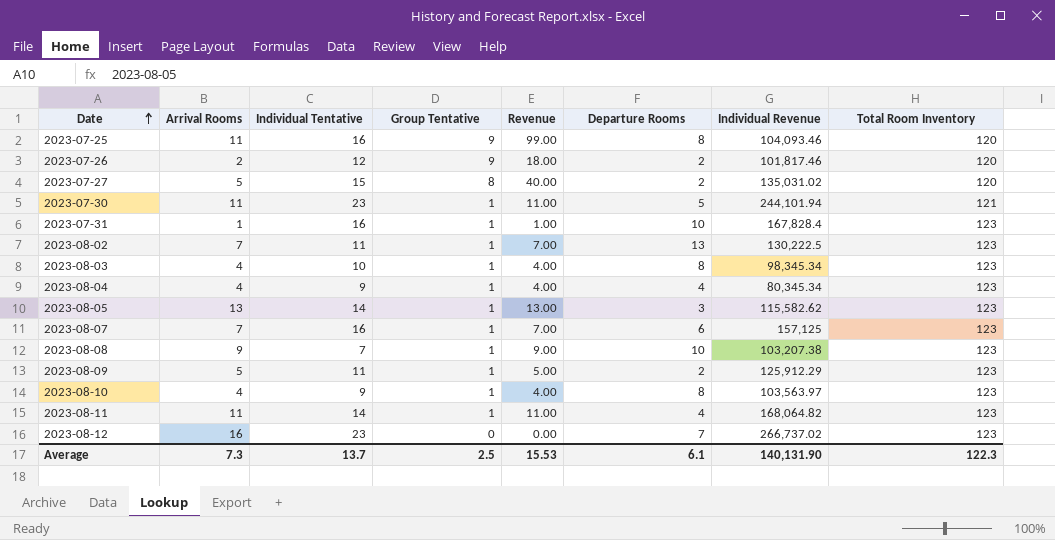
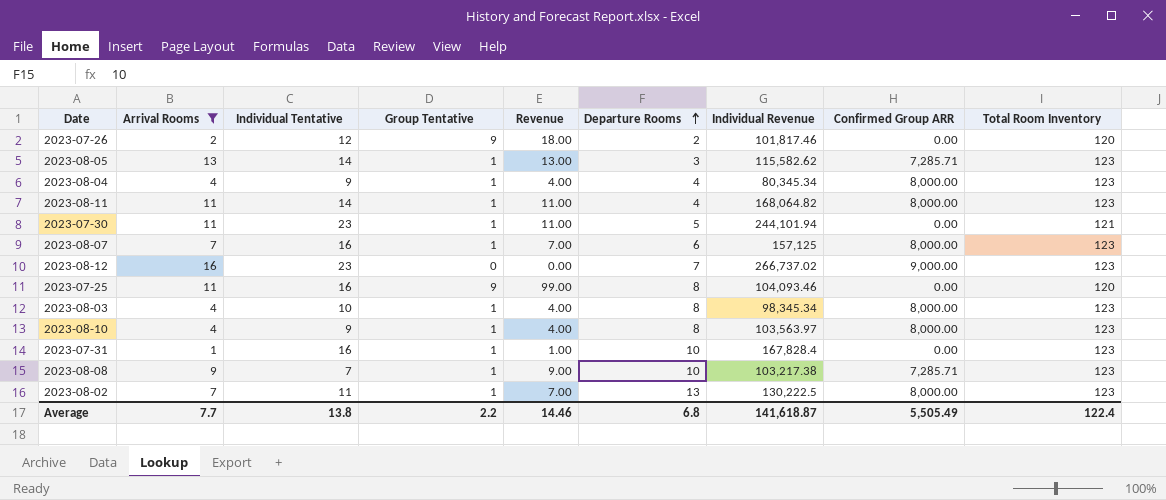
filter: none -> Arrival Rooms != 5
row order: Date ascending -> Departure Rooms ascending
column Confirmed Group ARR | position: none -> 8
2023-08-08 | Individual Revenue: 103,207.38 -> 103,217.38
Average | Arrival Rooms: 7.3 -> 7.7
Average | Individual Tentative: 13.7 -> 13.8
Average | Group Tentative: 2.5 -> 2.2
Average | Revenue: 15.53 -> 14.46
Average | Departure Rooms: 6.1 -> 6.8
Average | Individual Revenue: 140,131.90 -> 141,618.87
Average | Total Room Inventory: 122.3 -> 122.4

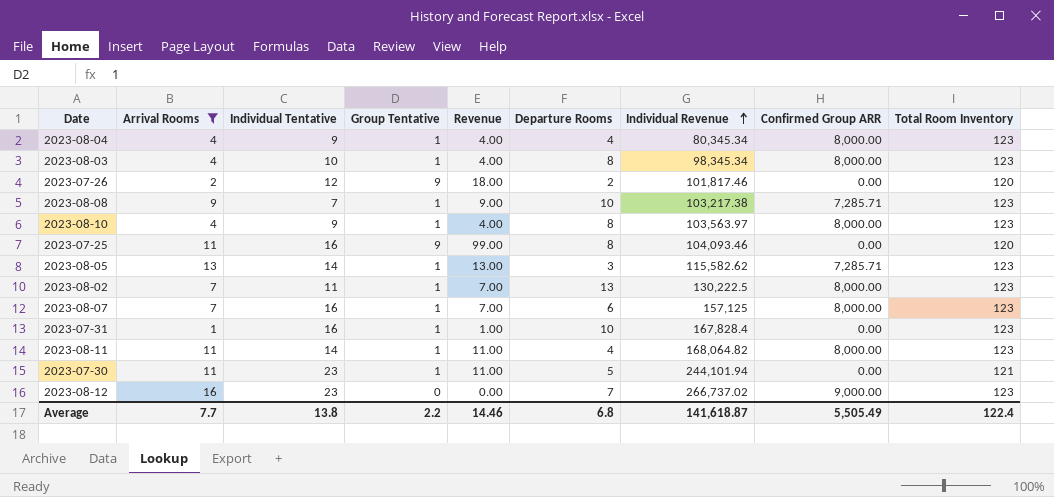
row order: Departure Rooms ascending -> Individual Revenue ascending

